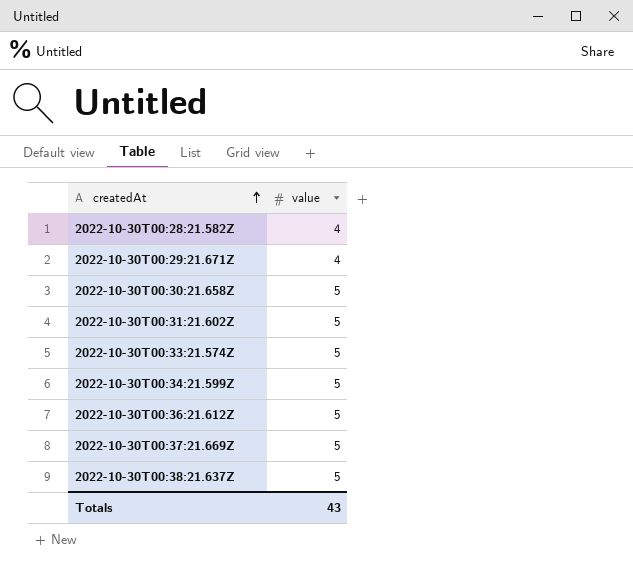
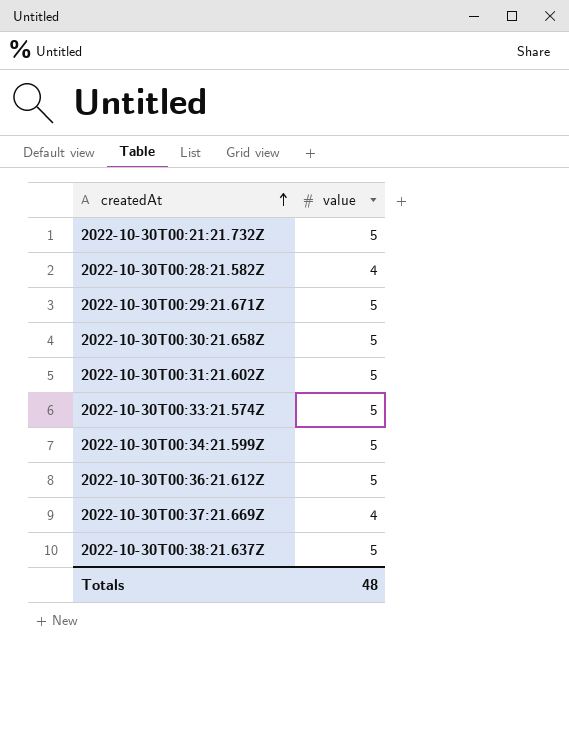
row 2022-10-30T00:21:21.732Z: none -> 5
2022-10-30T00:29:21.671Z | value: 4 -> 5
2022-10-30T00:37:21.669Z | value: 5 -> 4
Totals | value: 43 -> 48

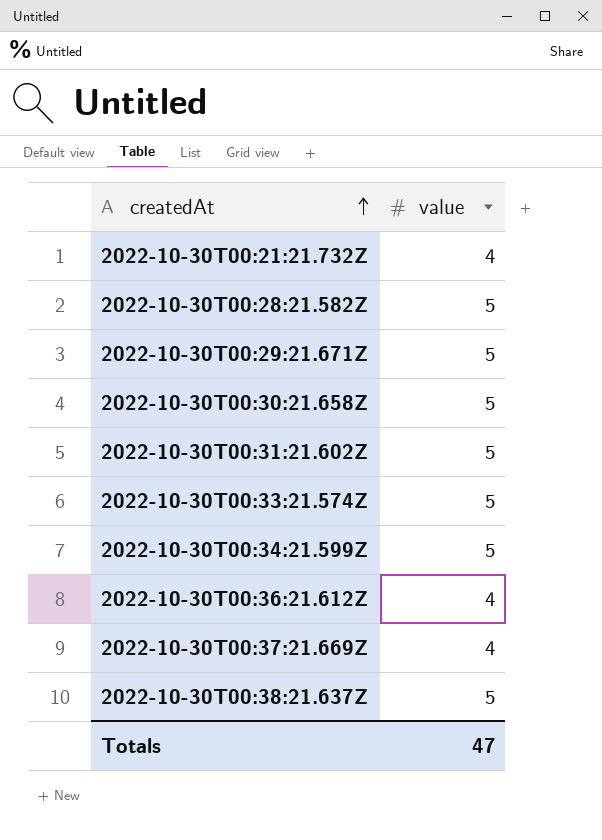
2022-10-30T00:21:21.732Z | value: 5 -> 4
2022-10-30T00:28:21.582Z | value: 4 -> 5
2022-10-30T00:36:21.612Z | value: 5 -> 4
Totals | value: 48 -> 47

